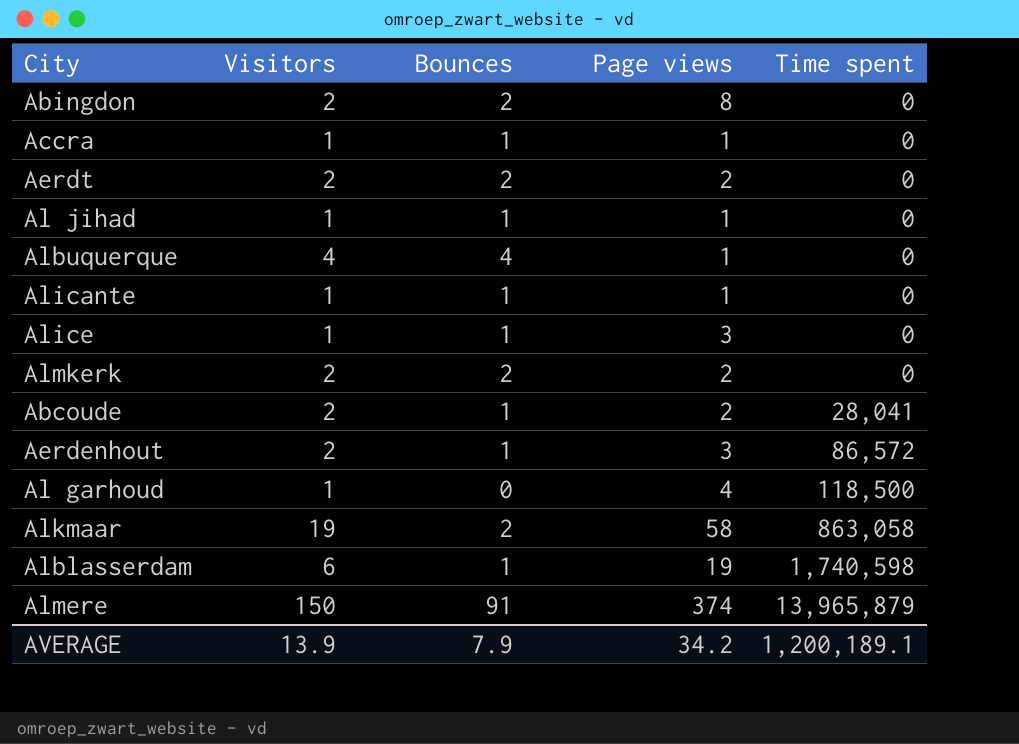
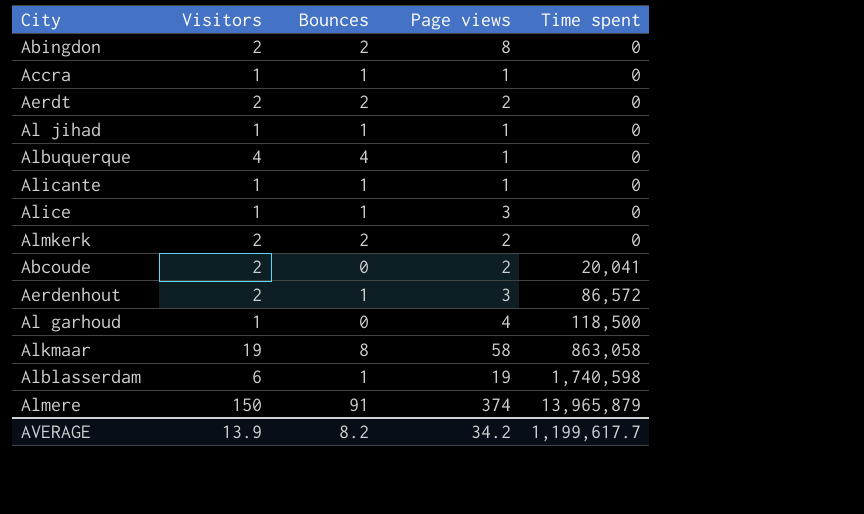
Abcoude | Bounces: 1 -> 0
Abcoude | Time spent: 28,041 -> 20,041
Alkmaar | Bounces: 2 -> 8
AVERAGE | Bounces: 7.9 -> 8.2
AVERAGE | Time spent: 1,200,189.1 -> 1,199,617.7

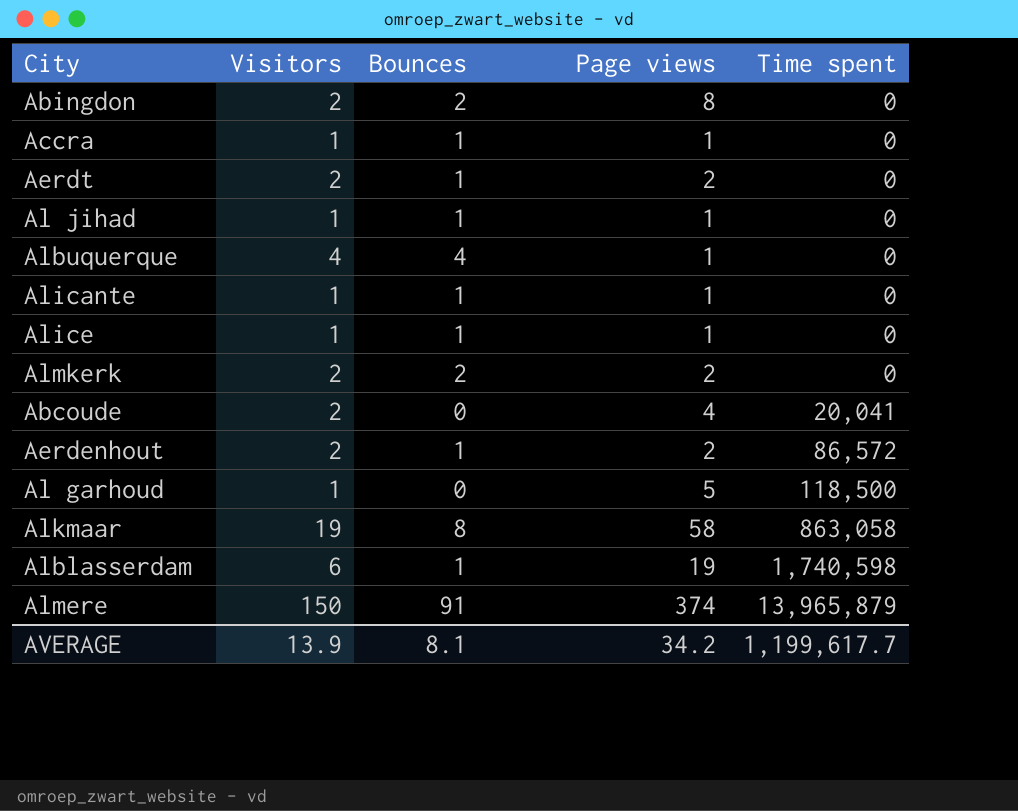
Aerdt | Bounces: 2 -> 1
Alice | Page views: 3 -> 1
Abcoude | Page views: 2 -> 4
Aerdenhout | Page views: 3 -> 2
Al garhoud | Page views: 4 -> 5
AVERAGE | Bounces: 8.2 -> 8.1

